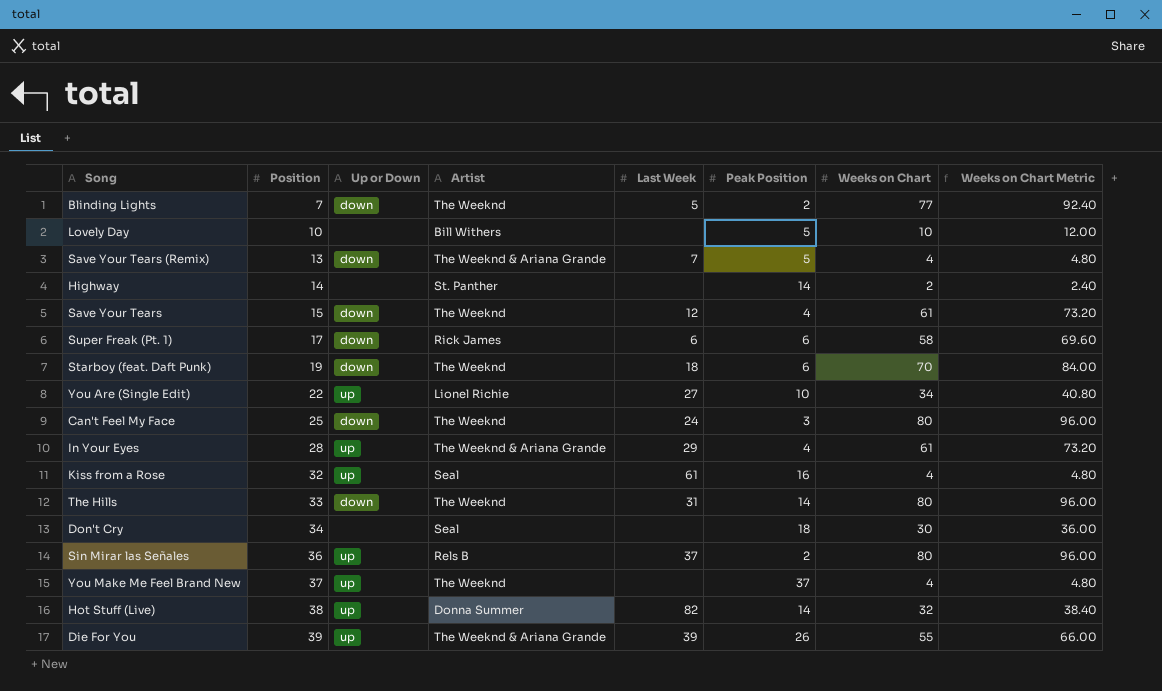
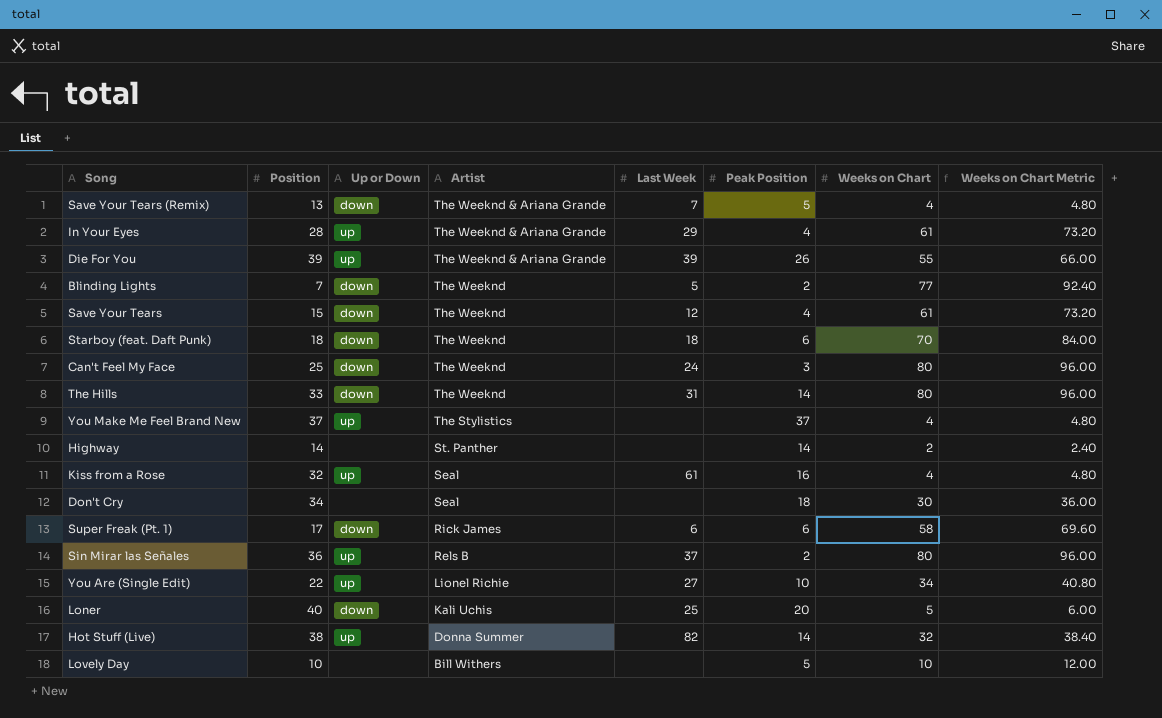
row order: Position ascending -> Artist descending
Starboy (feat. Daft Punk) | Position: 19 -> 18
You Make Me Feel Brand New | Artist: The Weeknd -> The Stylistics
row Loner: none -> 40 | down | Kali Uchis | 25 | 20 | 5 | 6.00

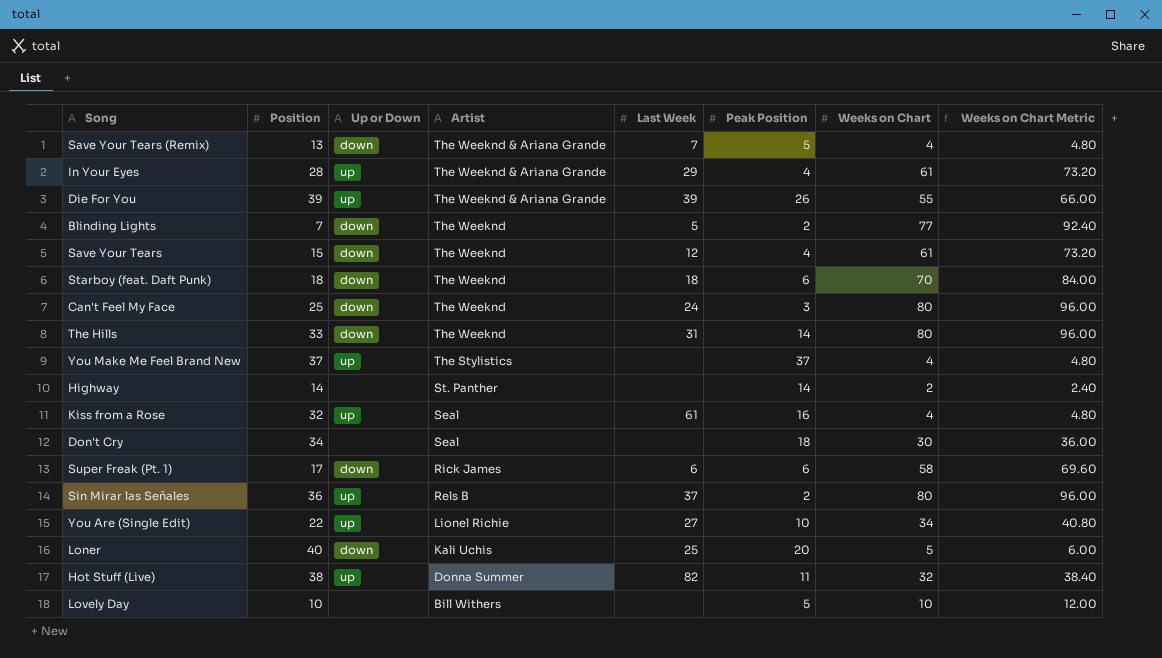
Hot Stuff (Live) | Peak Position: 14 -> 11

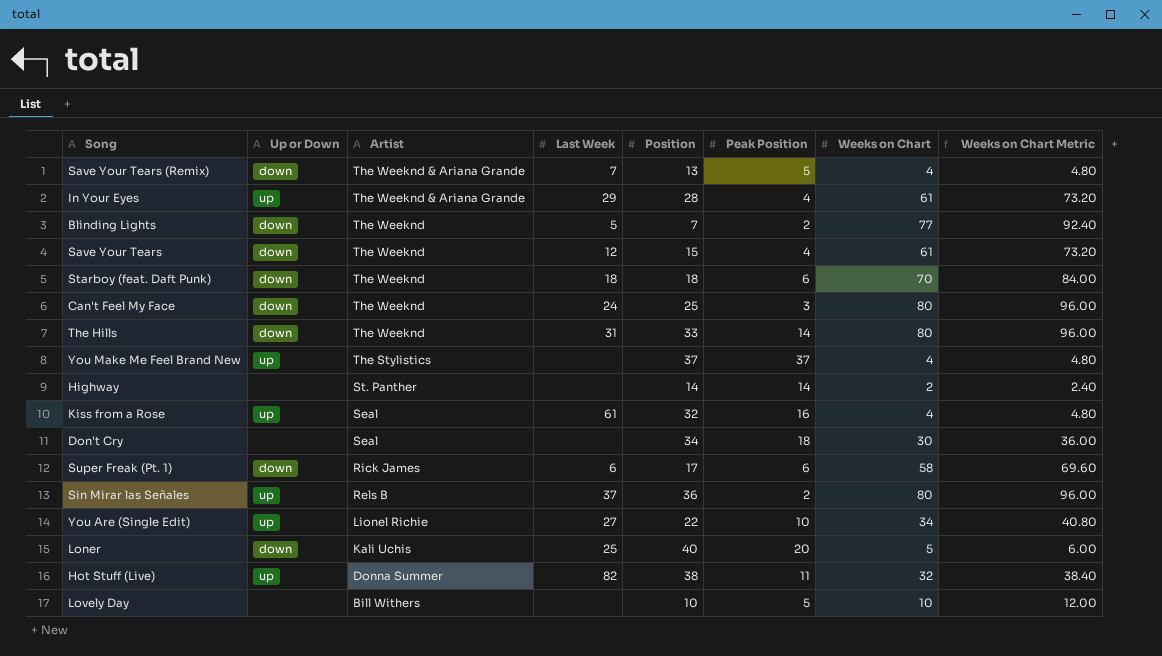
column Position | position: 2 -> 5
row Die For You: 39 | up | The Weeknd & Ariana Grande | 39 | 26 | 55 | 66.00 -> none

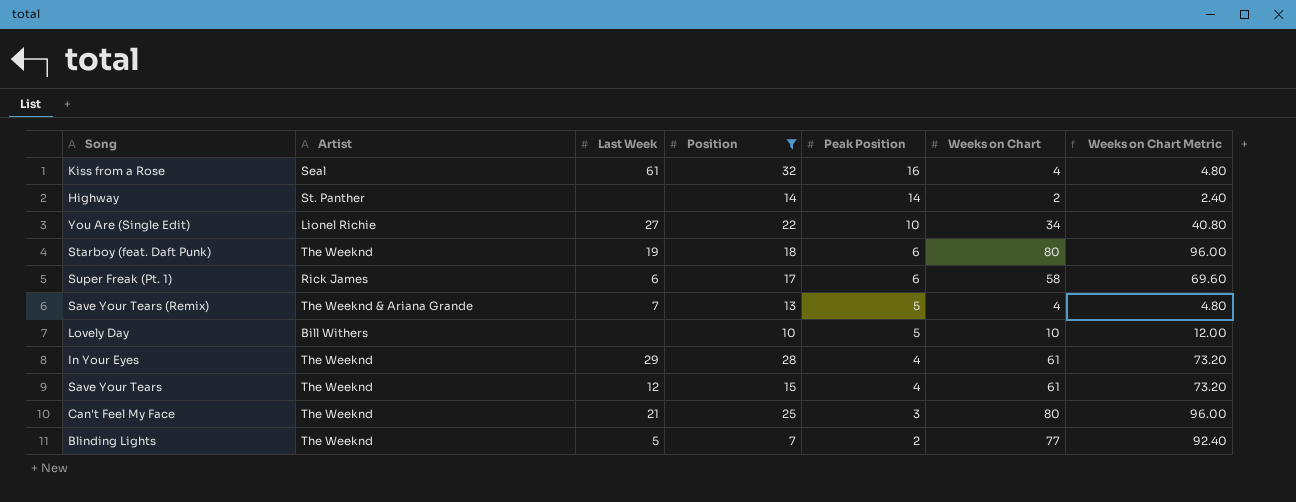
filter: none -> Position <= 32
row order: Artist descending -> Peak Position descending
column Up or Down | position: 2 -> none
Starboy (feat. Daft Punk) | Last Week: 18 -> 19
Starboy (feat. Daft Punk) | Weeks on Chart: 70 -> 80
Starboy (feat. Daft Punk) | Weeks on Chart Metric: 84.00 -> 96.00
In Your Eyes | Artist: The Weeknd & Ariana Grande -> The Weeknd
Can't Feel My Face | Last Week: 24 -> 21

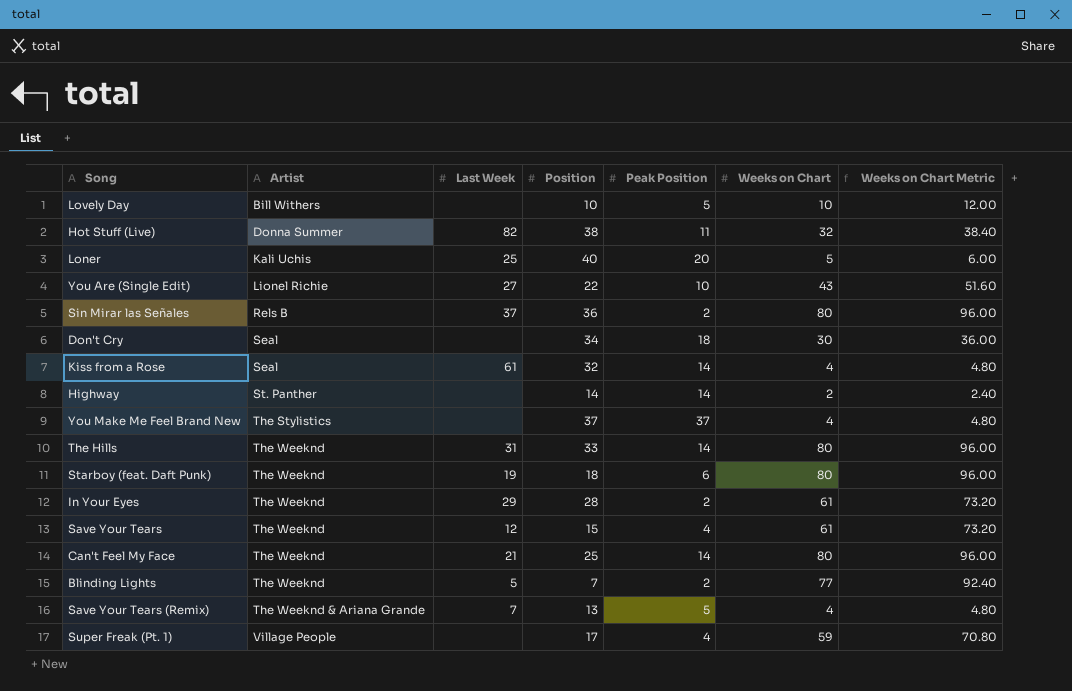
filter: Position <= 32 -> none
row order: Peak Position descending -> Artist ascending
You Are (Single Edit) | Weeks on Chart: 34 -> 43
You Are (Single Edit) | Weeks on Chart Metric: 40.80 -> 51.60
Kiss from a Rose | Peak Position: 16 -> 14
In Your Eyes | Peak Position: 4 -> 2
Can't Feel My Face | Peak Position: 3 -> 14
Super Freak (Pt. 1) | Artist: Rick James -> Village People
Super Freak (Pt. 1) | Last Week: 6 -> none
Super Freak (Pt. 1) | Peak Position: 6 -> 4
Super Freak (Pt. 1) | Weeks on Chart: 58 -> 59
Super Freak (Pt. 1) | Weeks on Chart Metric: 69.60 -> 70.80

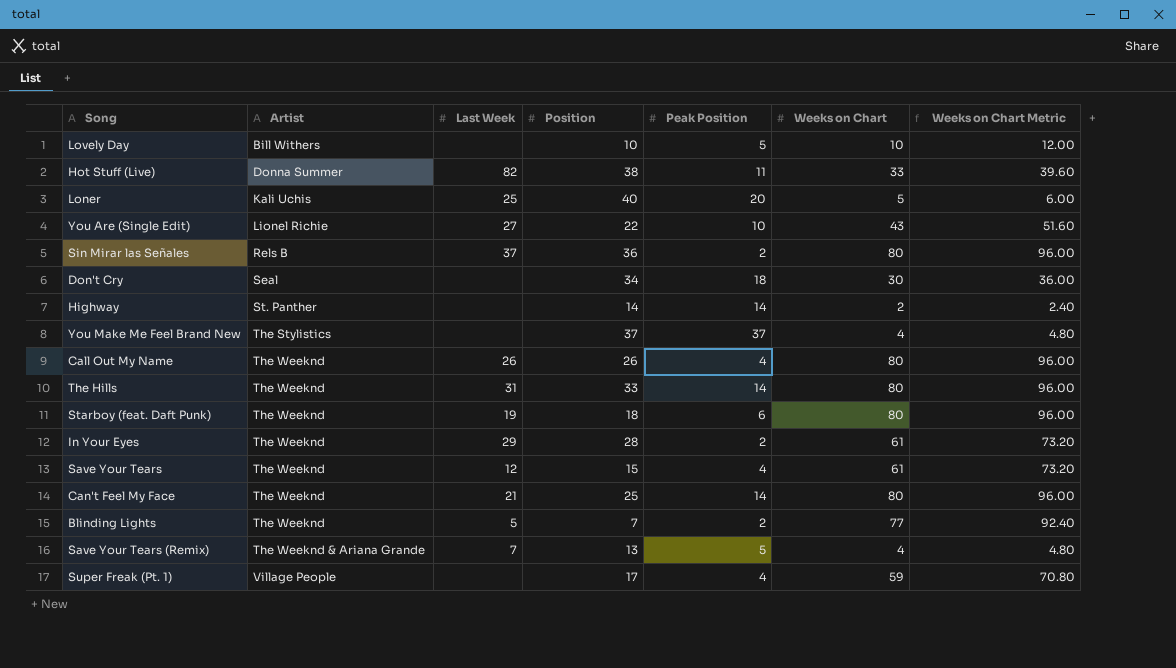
row Kiss from a Rose: Seal | 61 | 32 | 14 | 4 | 4.80 -> none
Hot Stuff (Live) | Weeks on Chart: 32 -> 33
Hot Stuff (Live) | Weeks on Chart Metric: 38.40 -> 39.60
row Call Out My Name: none -> The Weeknd | 26 | 26 | 4 | 80 | 96.00

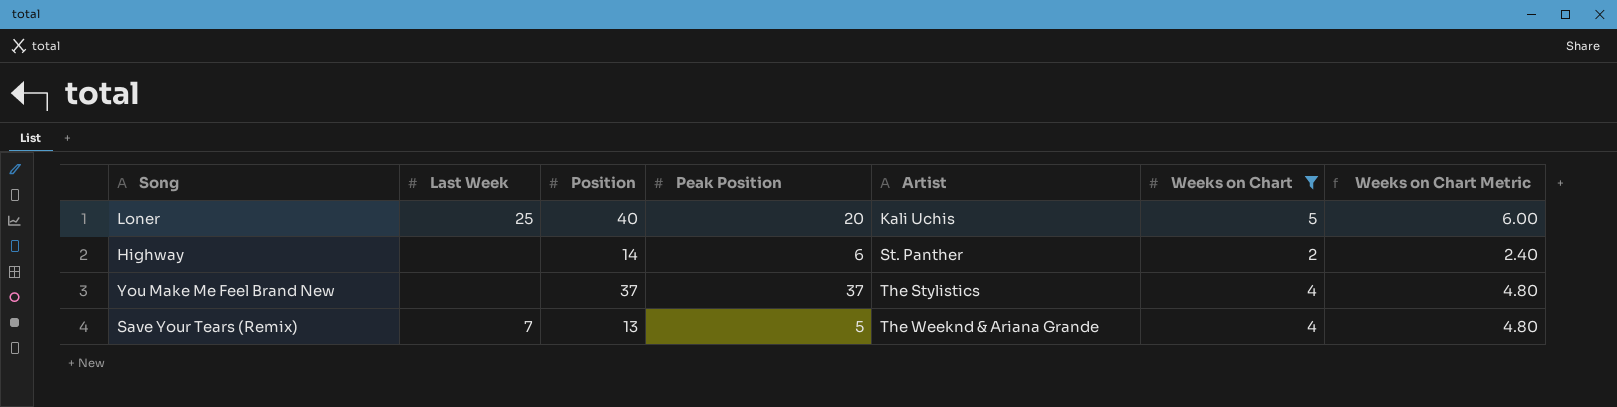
filter: none -> Weeks on Chart <= 5
column Artist | position: 2 -> 5
Highway | Peak Position: 14 -> 6

